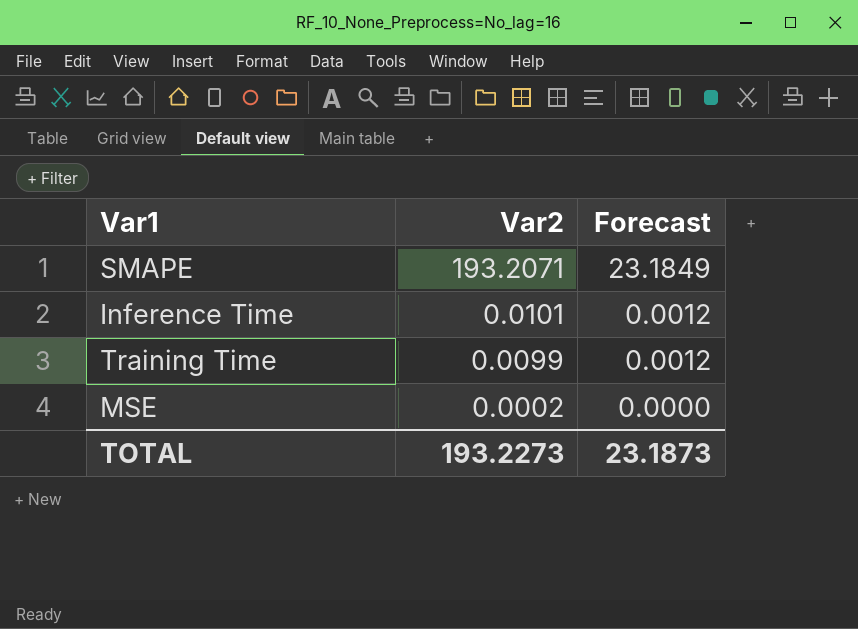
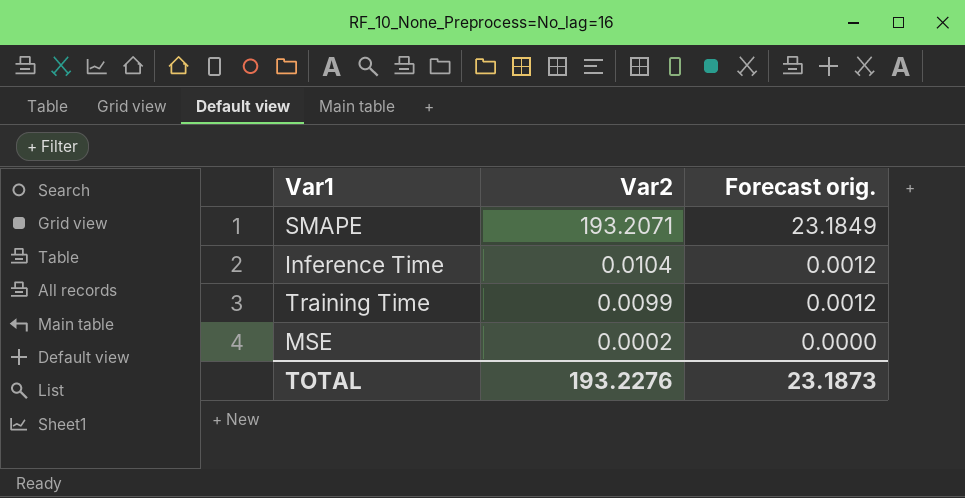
column name: Forecast -> Forecast orig.
Inference Time | Var2: 0.0101 -> 0.0104
TOTAL | Var2: 193.2273 -> 193.2276

